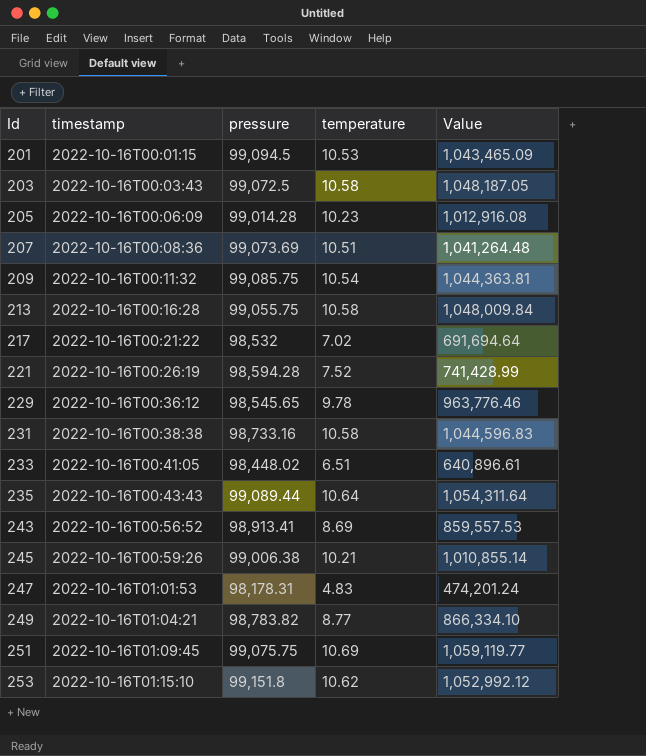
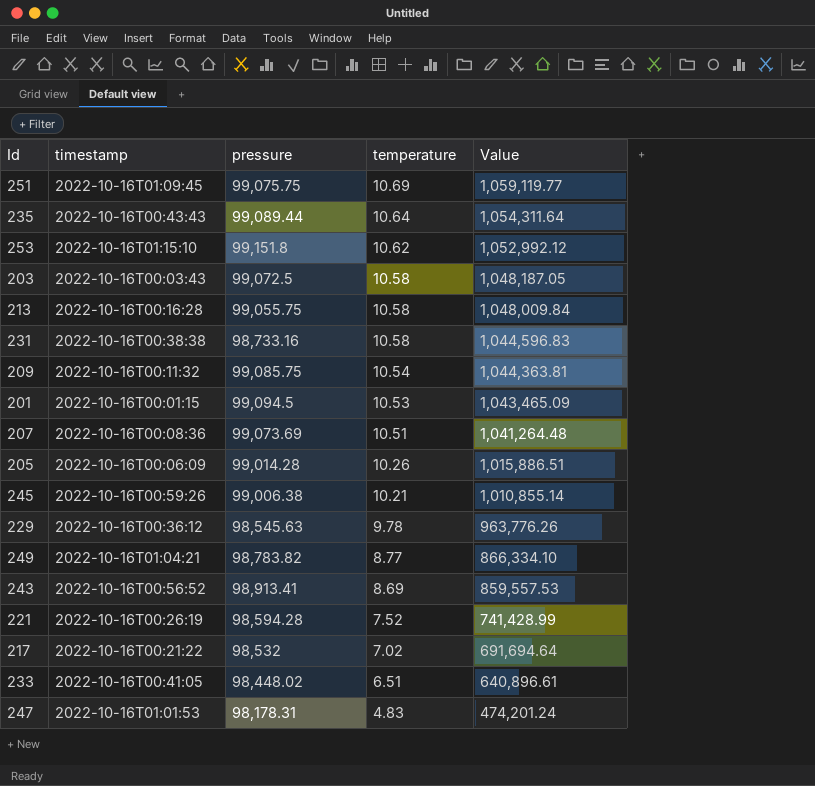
row order: Id ascending -> temperature descending
205 | temperature: 10.23 -> 10.26
205 | Value: 1,012,916.08 -> 1,015,886.51
229 | pressure: 98,545.65 -> 98,545.63
229 | Value: 963,776.46 -> 963,776.26

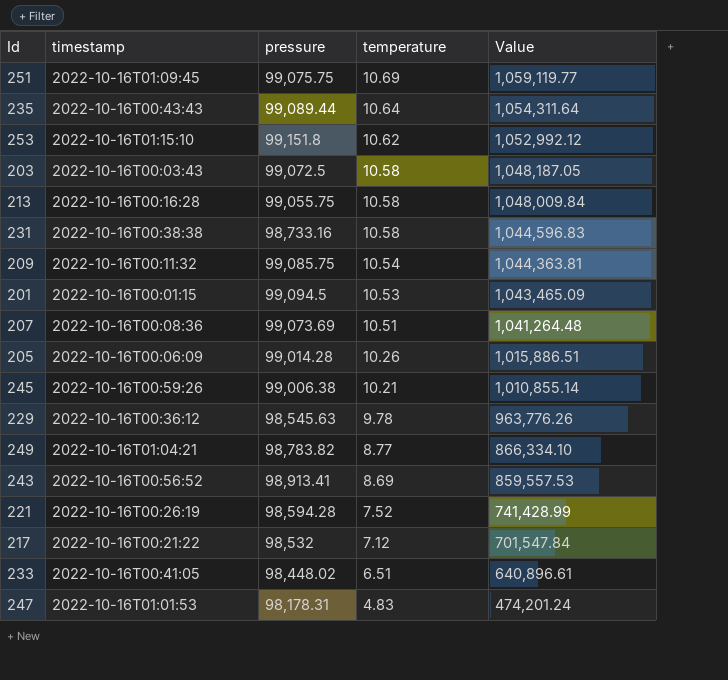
217 | temperature: 7.02 -> 7.12
217 | Value: 691,694.64 -> 701,547.84

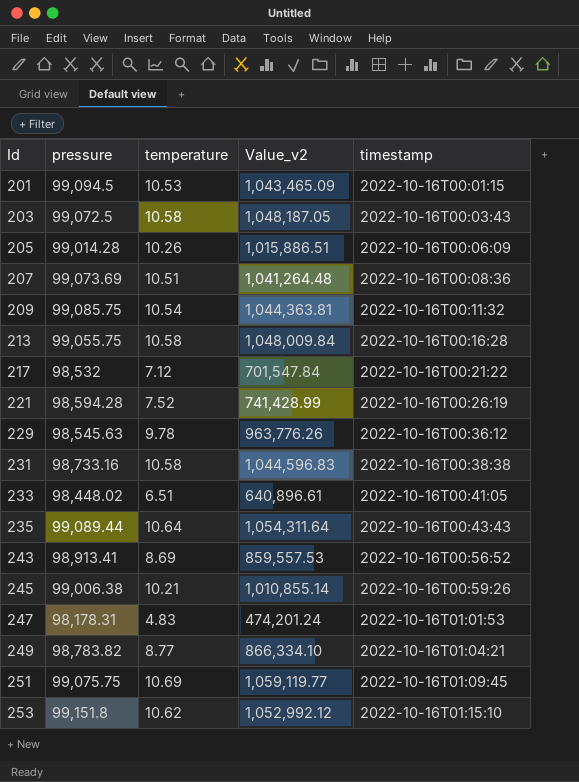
row order: temperature descending -> Id ascending
column name: Value -> Value_v2
column timestamp | position: 2 -> 5

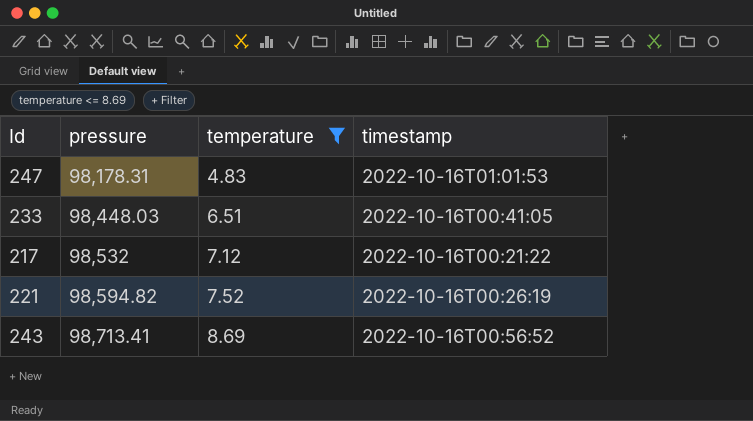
filter: none -> temperature <= 8.69
row order: Id ascending -> pressure ascending
column Value_v2 | formula: [pressure] * [temperature] -> none
233 | pressure: 98,448.02 -> 98,448.03
221 | pressure: 98,594.28 -> 98,594.82
243 | pressure: 98,913.41 -> 98,713.41

